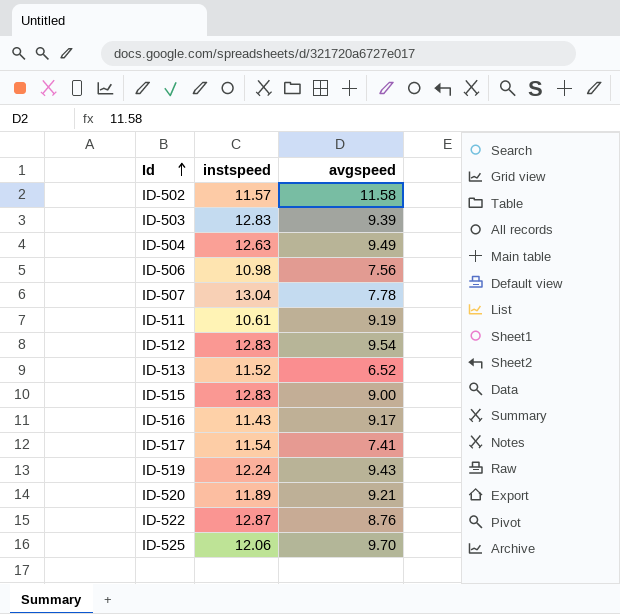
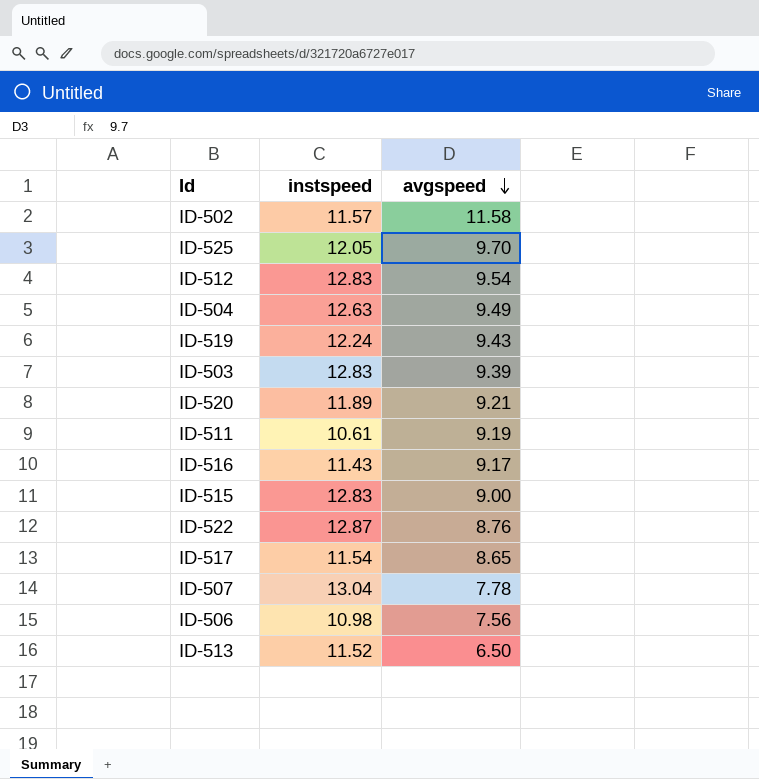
row order: Id ascending -> avgspeed descending
ID-525 | instspeed: 12.06 -> 12.05
ID-517 | avgspeed: 7.41 -> 8.65
ID-513 | avgspeed: 6.52 -> 6.50

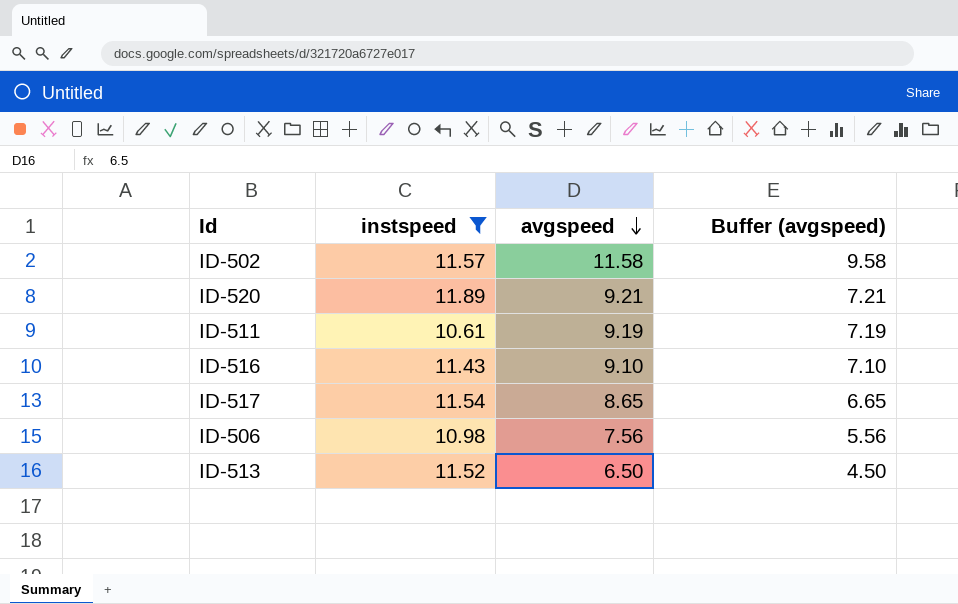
filter: none -> instspeed <= 11.89
column Buffer (avgspeed) | formula: none -> [avgspeed] - 2
ID-516 | avgspeed: 9.17 -> 9.10

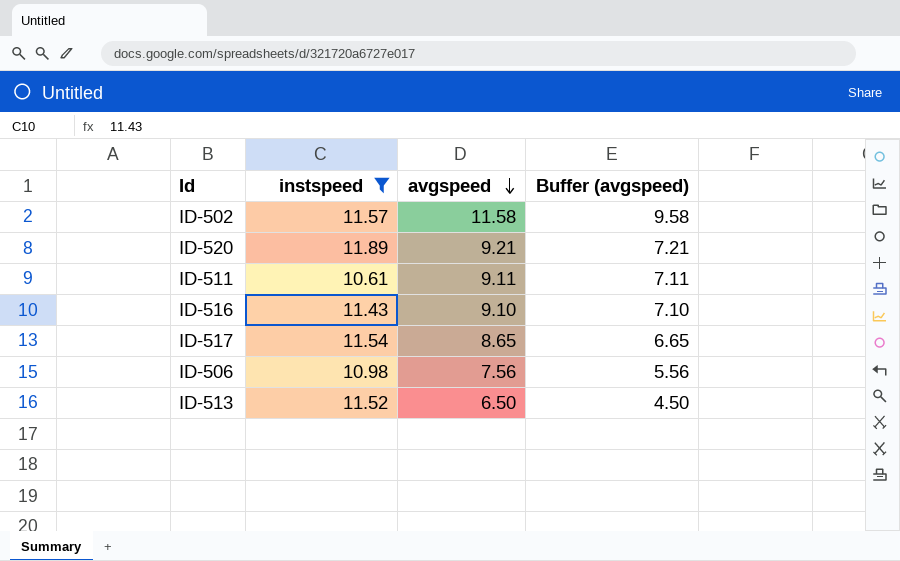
ID-511 | avgspeed: 9.19 -> 9.11
ID-511 | Buffer (avgspeed): 7.19 -> 7.11

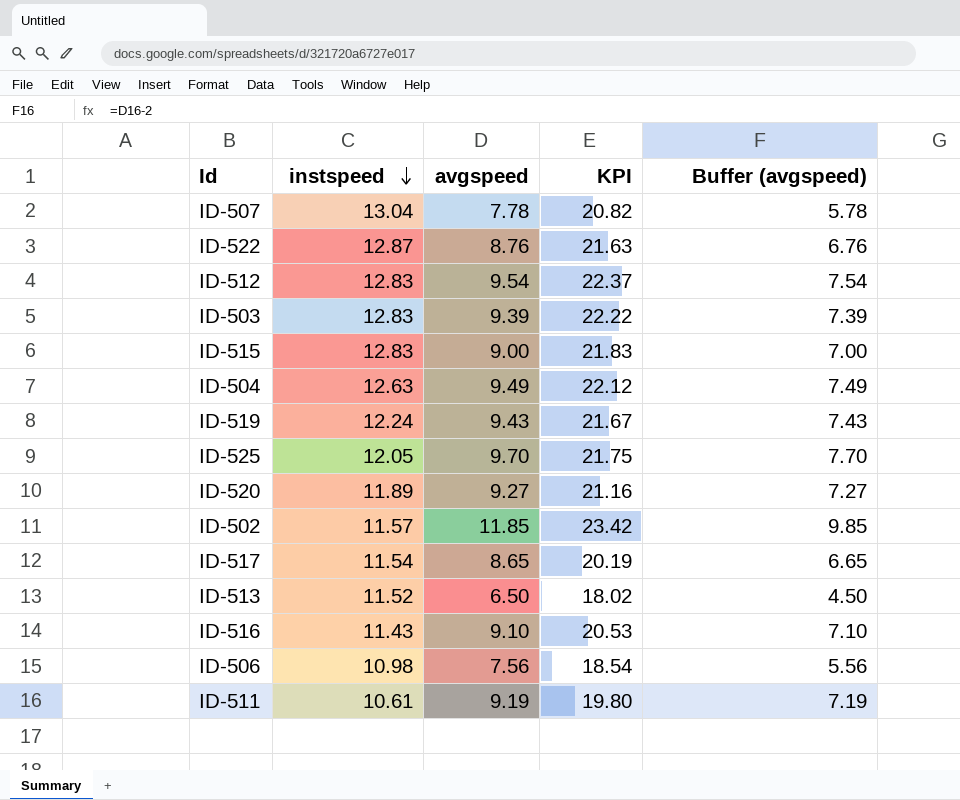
filter: instspeed <= 11.89 -> none
row order: avgspeed descending -> instspeed descending
column KPI | formula: none -> [instspeed] + [avgspeed]
ID-520 | avgspeed: 9.21 -> 9.27
ID-520 | Buffer (avgspeed): 7.21 -> 7.27
ID-502 | avgspeed: 11.58 -> 11.85
ID-502 | Buffer (avgspeed): 9.58 -> 9.85
ID-511 | avgspeed: 9.11 -> 9.19
ID-511 | Buffer (avgspeed): 7.11 -> 7.19

